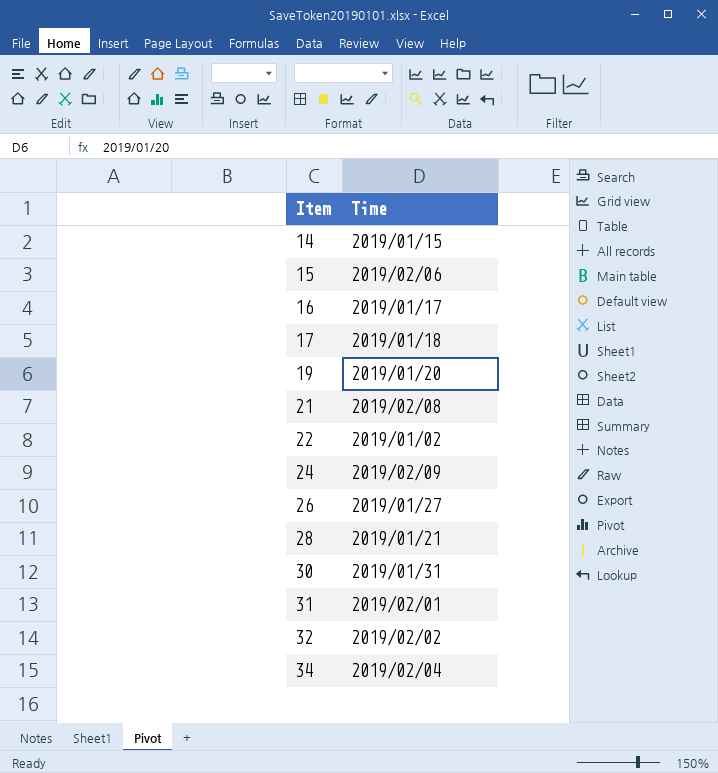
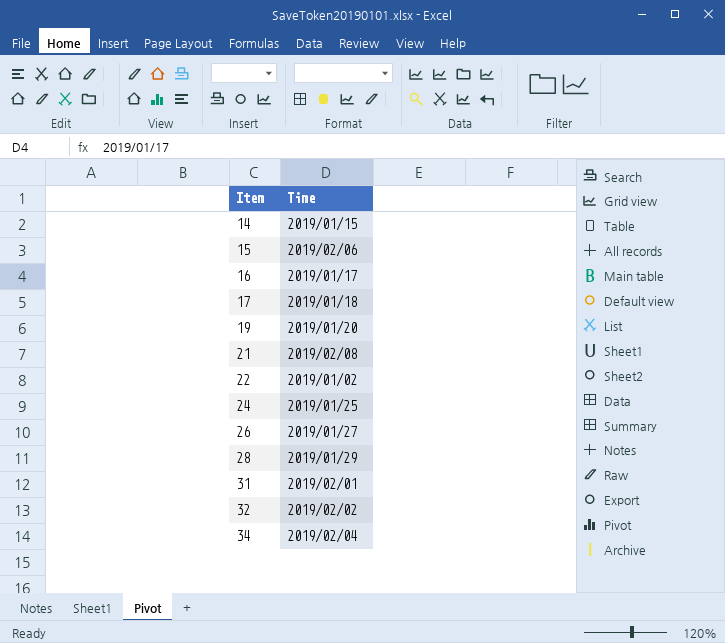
row 30: 2019/01/31 -> none
24 | Time: 2019/02/09 -> 2019/01/25
28 | Time: 2019/01/21 -> 2019/01/29

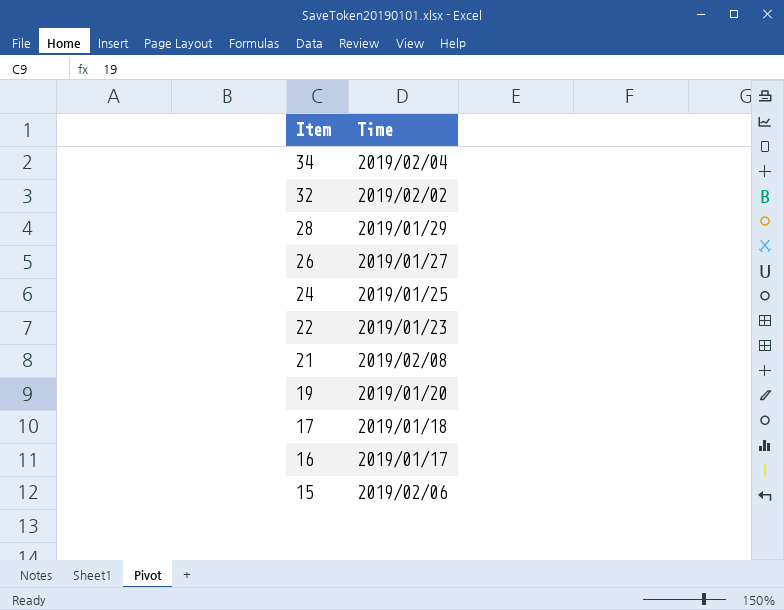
row order: Item ascending -> Item descending
row 14: 2019/01/15 -> none
row 31: 2019/02/01 -> none
22 | Time: 2019/01/02 -> 2019/01/23

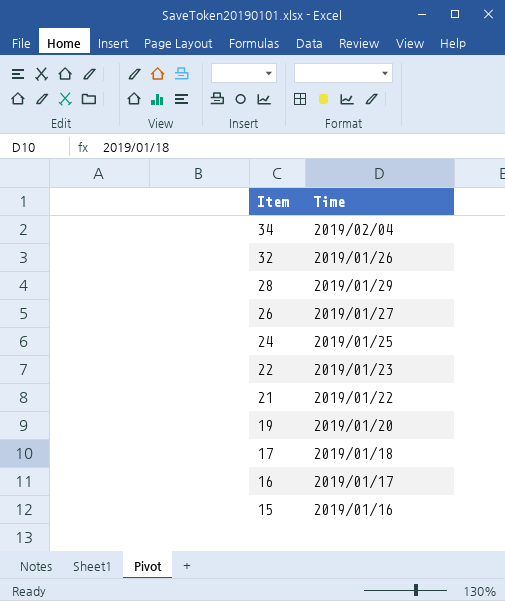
32 | Time: 2019/02/02 -> 2019/01/26
21 | Time: 2019/02/08 -> 2019/01/22
15 | Time: 2019/02/06 -> 2019/01/16

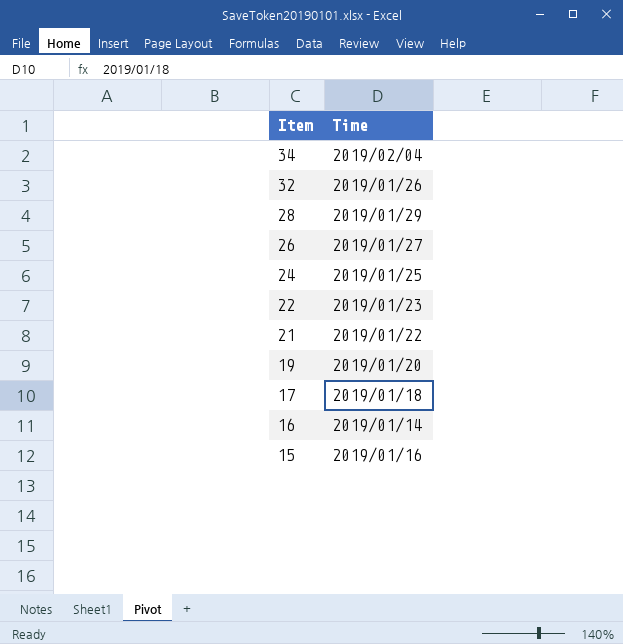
16 | Time: 2019/01/17 -> 2019/01/14

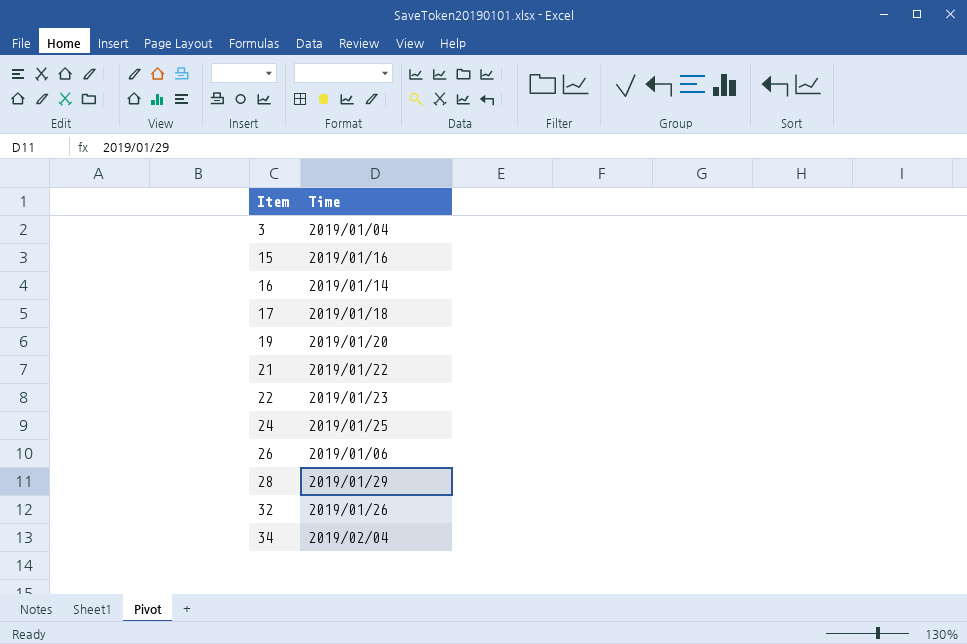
row order: Item descending -> Item ascending
row 3: none -> 2019/01/04
26 | Time: 2019/01/27 -> 2019/01/06

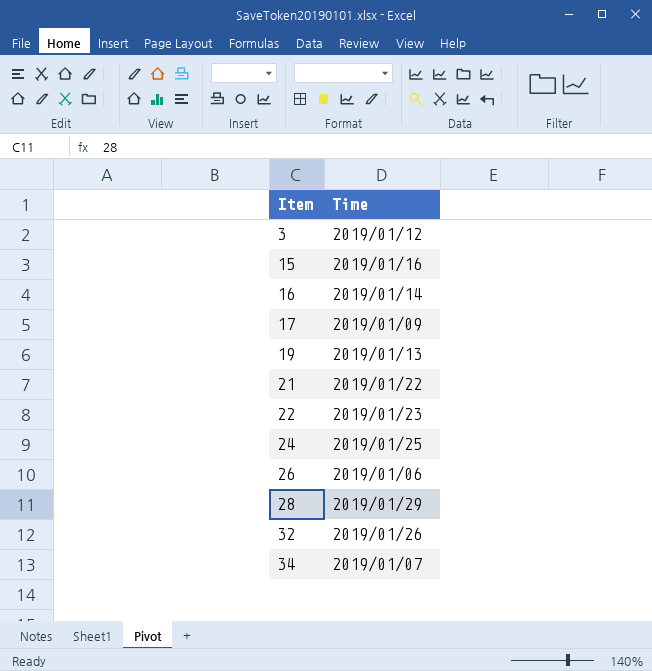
3 | Time: 2019/01/04 -> 2019/01/12
17 | Time: 2019/01/18 -> 2019/01/09
19 | Time: 2019/01/20 -> 2019/01/13
34 | Time: 2019/02/04 -> 2019/01/07

